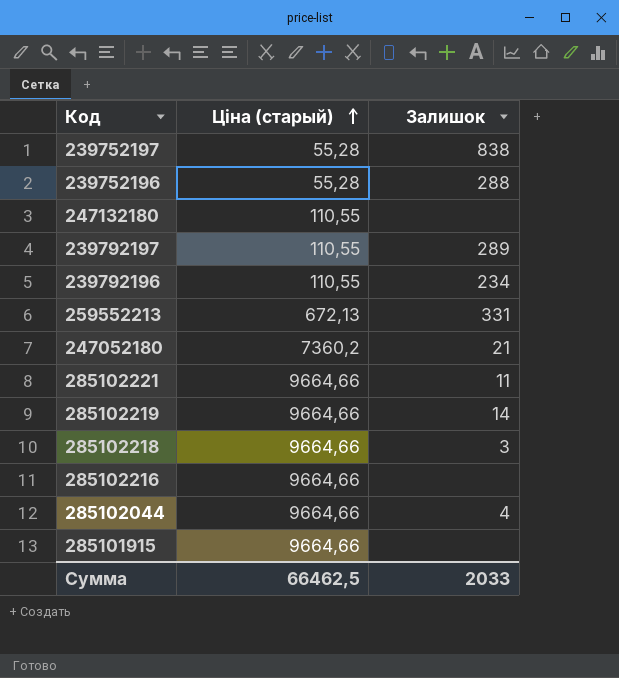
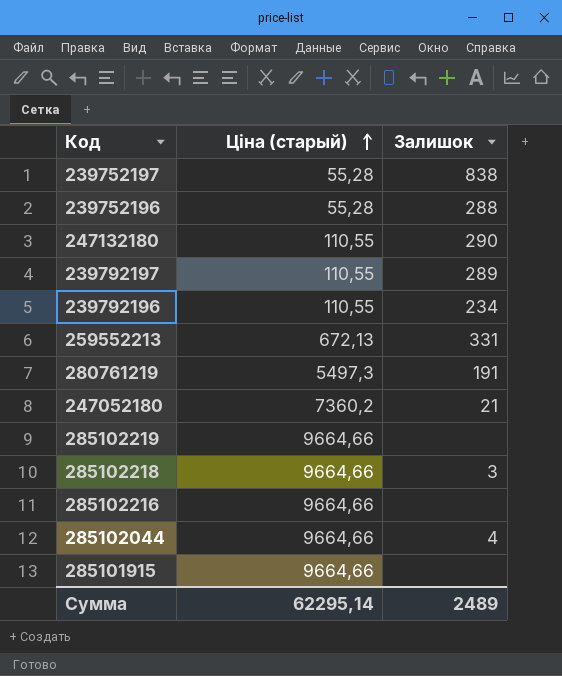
row 285102221: 9664,66 | 11 -> none
247132180 | Залишок: none -> 290
row 280761219: none -> 5497,3 | 191
285102219 | Залишок: 14 -> none
Сумма | Ціна (старый): 66462,5 -> 62295,14
Сумма | Залишок: 2033 -> 2489

